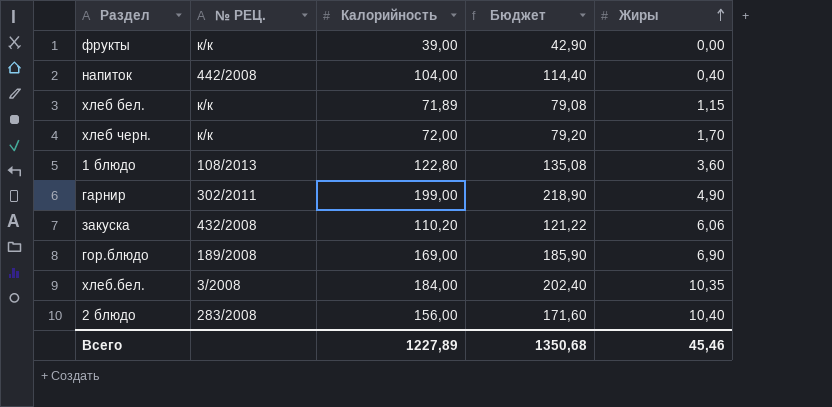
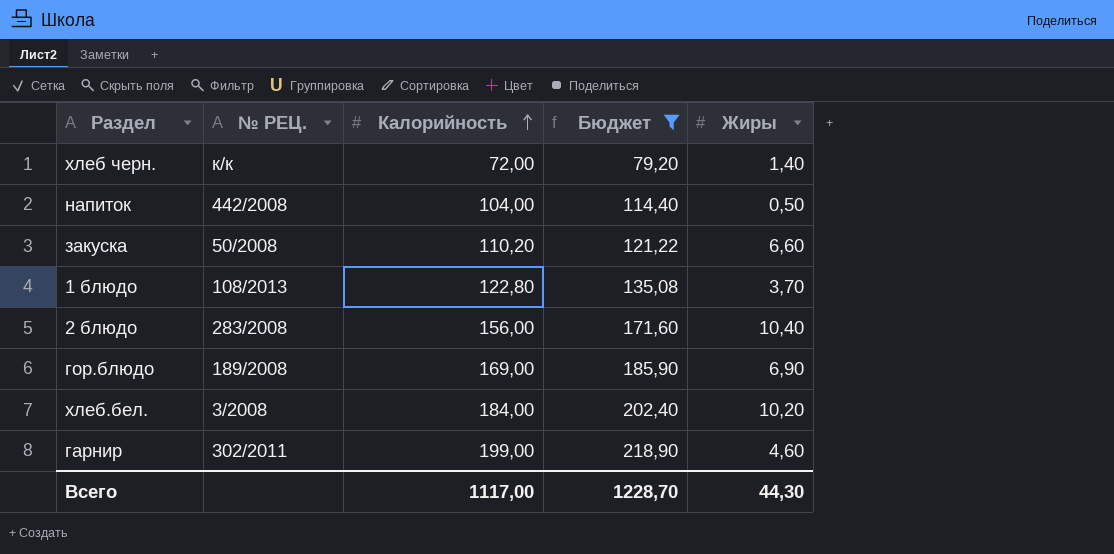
filter: none -> Бюджет >= 79,20
row order: Жиры ascending -> Калорийность ascending
хлеб черн. | Жиры: 1,70 -> 1,40
напиток | Жиры: 0,40 -> 0,50
закуска | № РЕЦ.: 432/2008 -> 50/2008
закуска | Жиры: 6,06 -> 6,60
1 блюдо | Жиры: 3,60 -> 3,70
хлеб.бел. | Жиры: 10,35 -> 10,20
гарнир | Жиры: 4,90 -> 4,60
Всего | Калорийность: 1227,89 -> 1117,00
Всего | Бюджет: 1350,68 -> 1228,70
Всего | Жиры: 45,46 -> 44,30

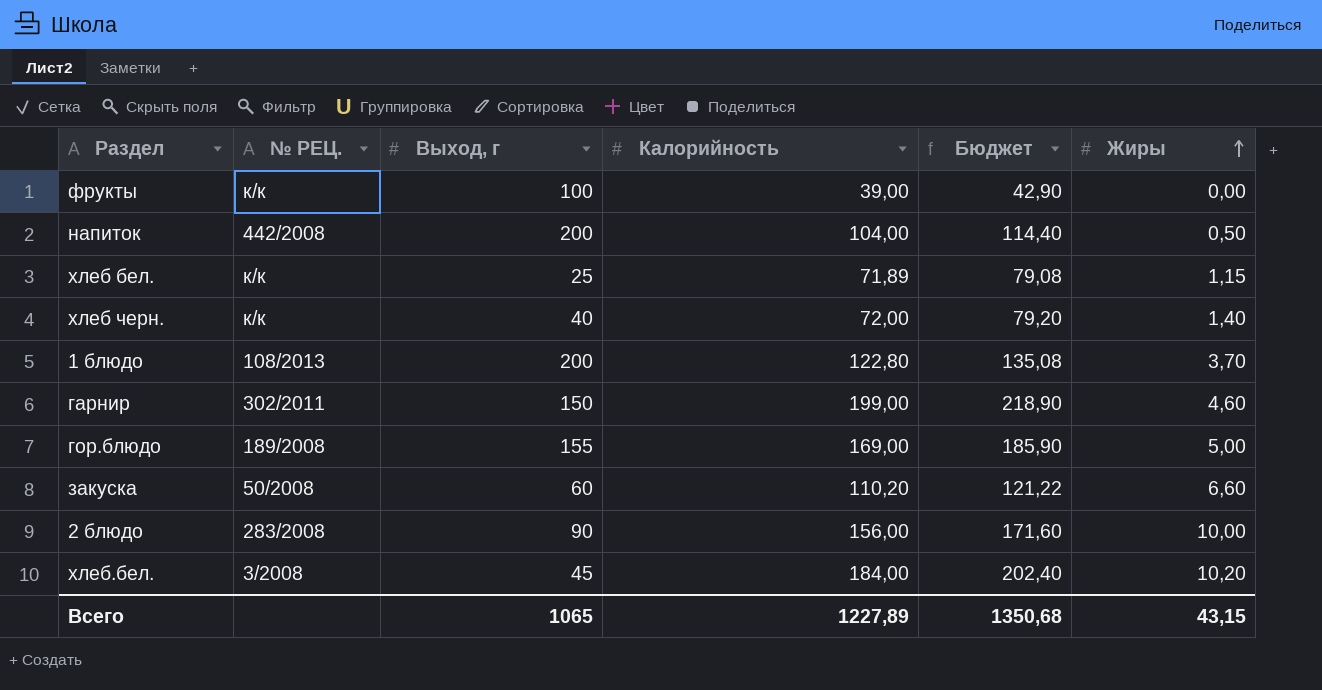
filter: Бюджет >= 79,20 -> none
row order: Калорийность ascending -> Жиры ascending
column Выход, г | position: none -> 3
гор.блюдо | Жиры: 6,90 -> 5,00
2 блюдо | Жиры: 10,40 -> 10,00
Всего | Калорийность: 1117,00 -> 1227,89
Всего | Бюджет: 1228,70 -> 1350,68
Всего | Жиры: 44,30 -> 43,15

